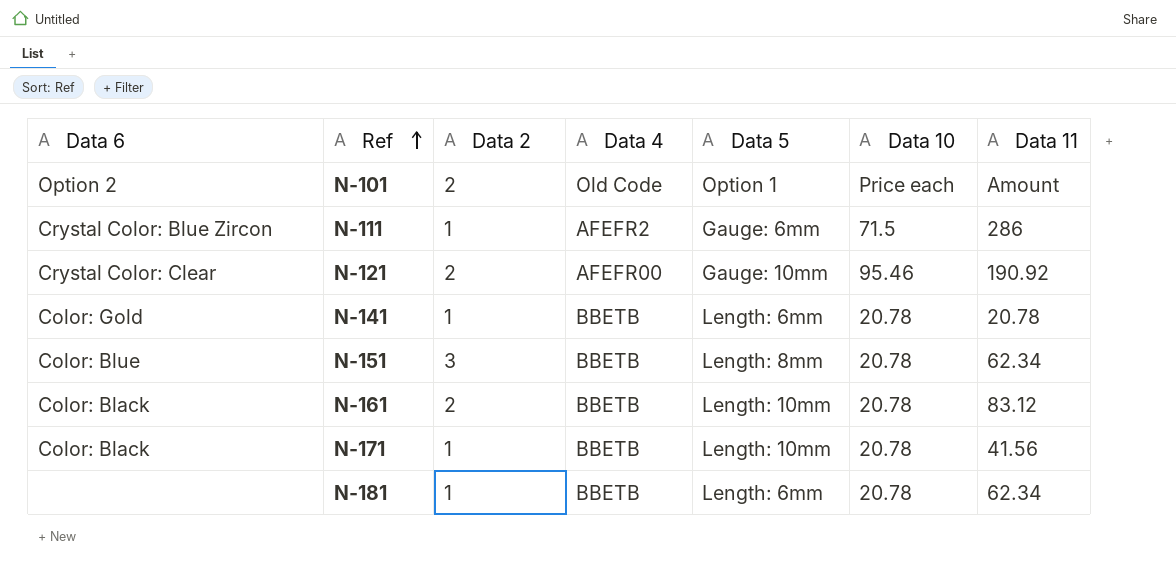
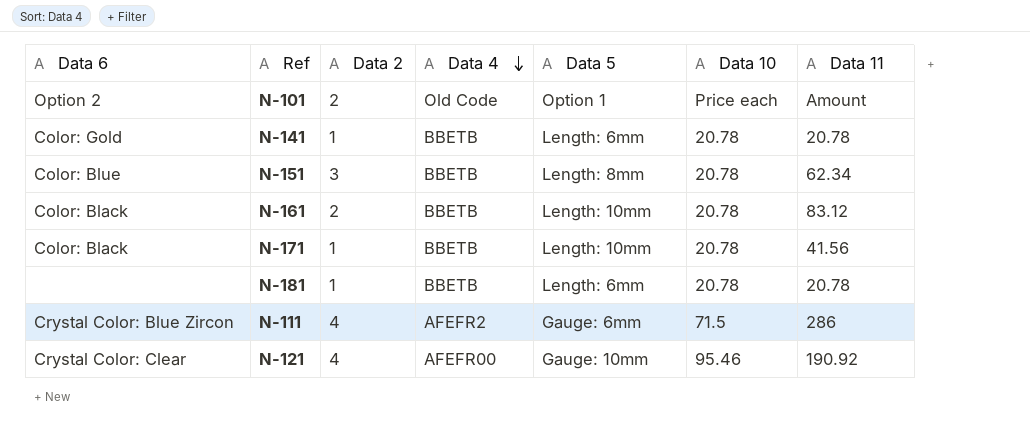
row order: Ref ascending -> Data 4 descending
N-181 | Data 11: 62.34 -> 20.78
N-111 | Data 2: 1 -> 4
N-121 | Data 2: 2 -> 4

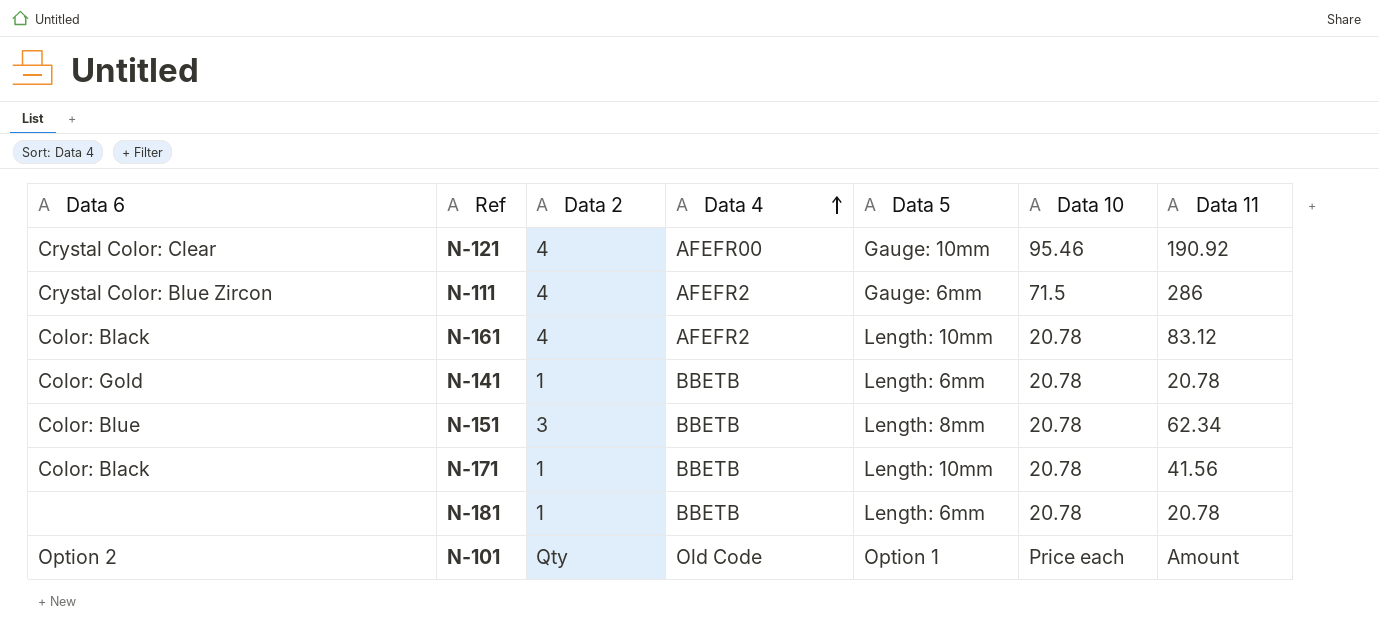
row order: Data 4 descending -> Data 4 ascending
N-161 | Data 2: 2 -> 4
N-161 | Data 4: BBETB -> AFEFR2
N-101 | Data 2: 2 -> Qty

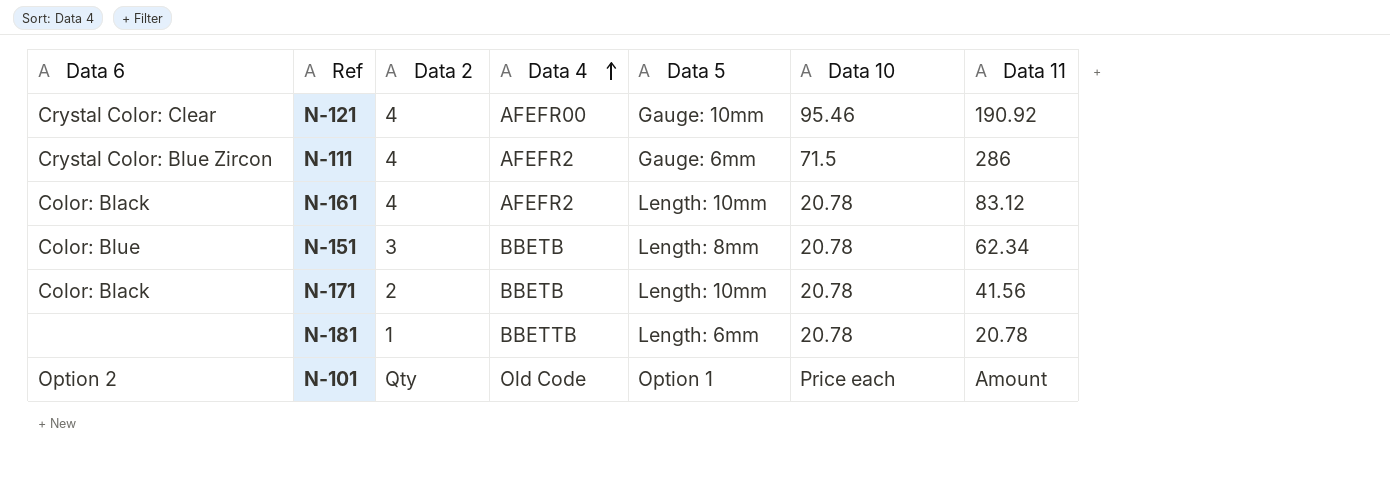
row N-141: Color: Gold | 1 | BBETB | Length: 6mm | 20.78 | 20.78 -> none
N-171 | Data 2: 1 -> 2
N-181 | Data 4: BBETB -> BBETTB

